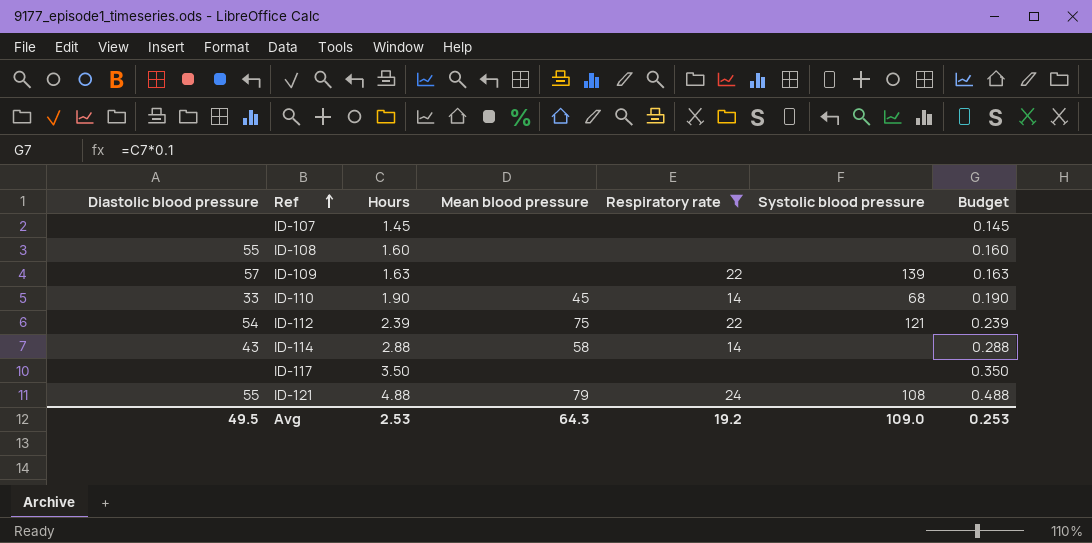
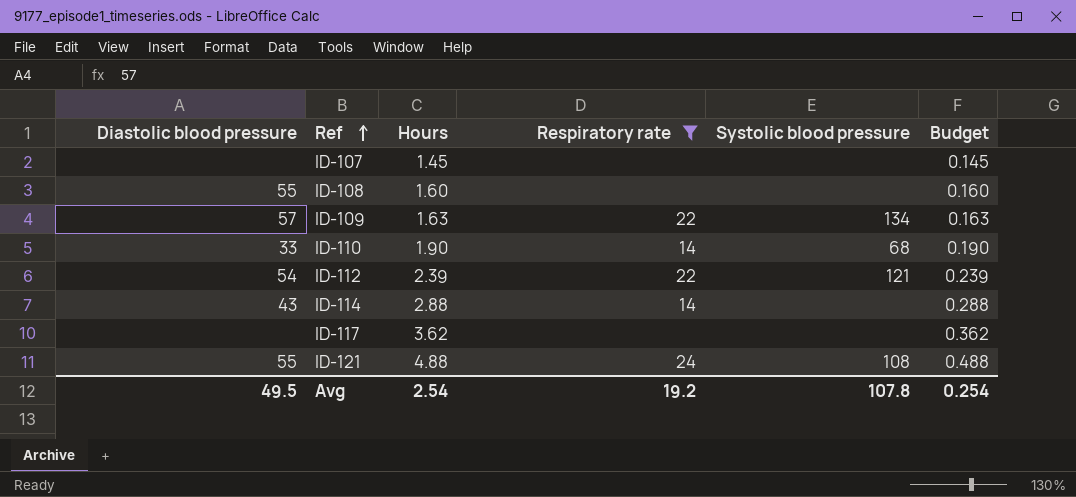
column Mean blood pressure | position: 4 -> none
ID-109 | Systolic blood pressure: 139 -> 134
ID-117 | Hours: 3.50 -> 3.62
ID-117 | Budget: 0.350 -> 0.362
Avg | Hours: 2.53 -> 2.54
Avg | Systolic blood pressure: 109.0 -> 107.8
Avg | Budget: 0.253 -> 0.254

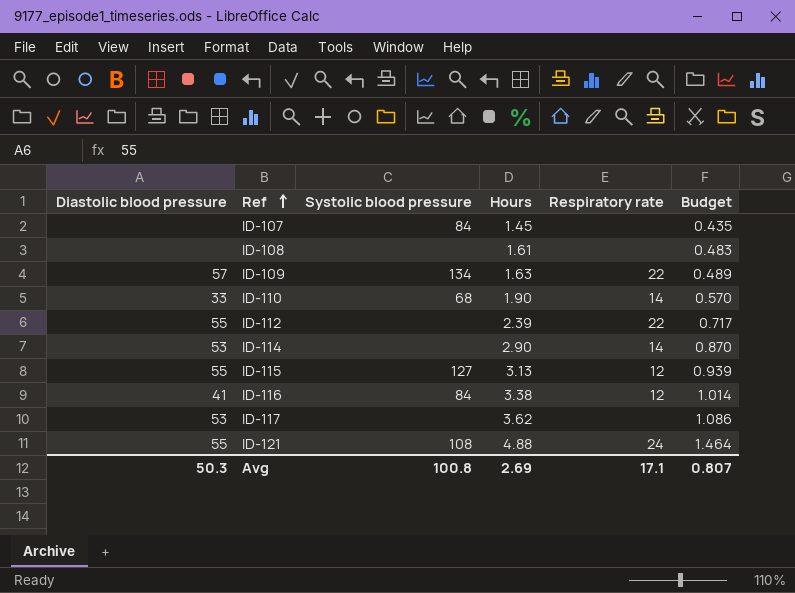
filter: Respiratory rate != 12 -> none
column Systolic blood pressure | position: 5 -> 3
column Budget | formula: [Hours] * 0.1 -> [Hours] * 0.3
ID-107 | Systolic blood pressure: none -> 84
ID-108 | Diastolic blood pressure: 55 -> none
ID-108 | Hours: 1.60 -> 1.61
ID-112 | Diastolic blood pressure: 54 -> 55
ID-112 | Systolic blood pressure: 121 -> none
ID-114 | Diastolic blood pressure: 43 -> 53
ID-114 | Hours: 2.88 -> 2.90
ID-117 | Diastolic blood pressure: none -> 53
Avg | Diastolic blood pressure: 49.5 -> 50.3
Avg | Systolic blood pressure: 107.8 -> 100.8
Avg | Hours: 2.54 -> 2.69
Avg | Respiratory rate: 19.2 -> 17.1
Avg | Budget: 0.254 -> 0.807

